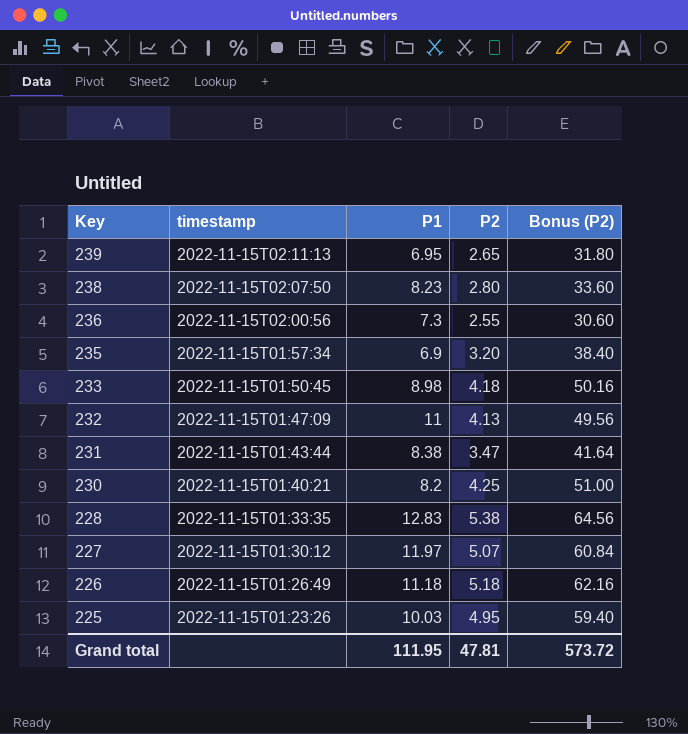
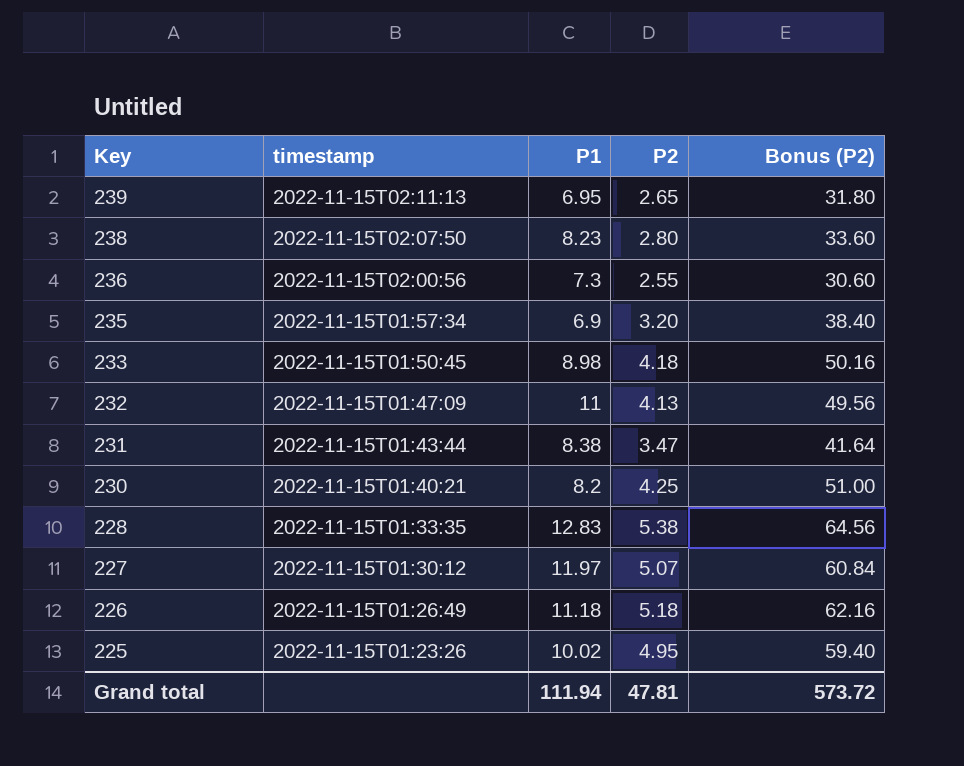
225 | P1: 10.03 -> 10.02
Grand total | P1: 111.95 -> 111.94

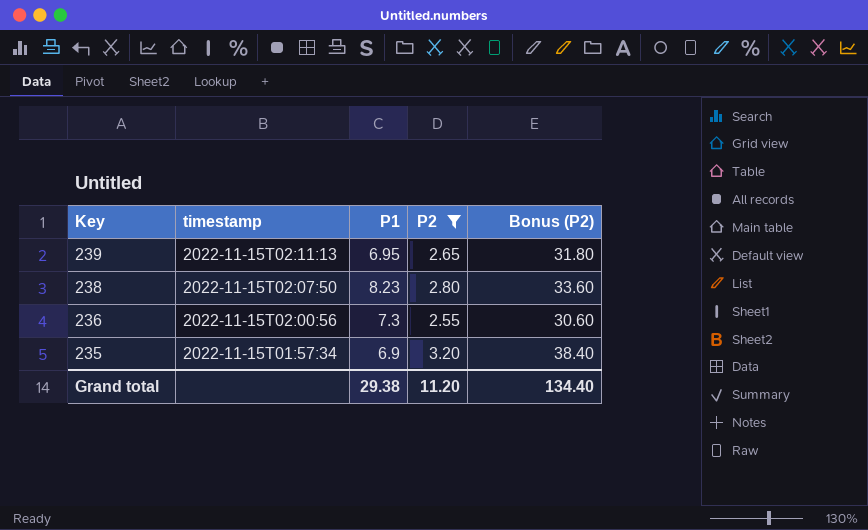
filter: none -> P2 <= 3.20
Grand total | P1: 111.94 -> 29.38
Grand total | P2: 47.81 -> 11.20
Grand total | Bonus (P2): 573.72 -> 134.40

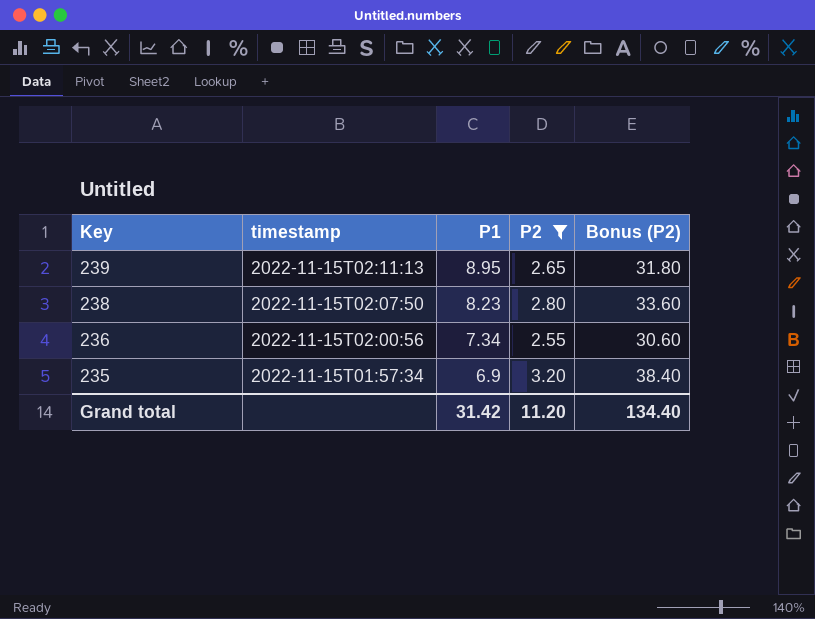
239 | P1: 6.95 -> 8.95
236 | P1: 7.3 -> 7.34
Grand total | P1: 29.38 -> 31.42

